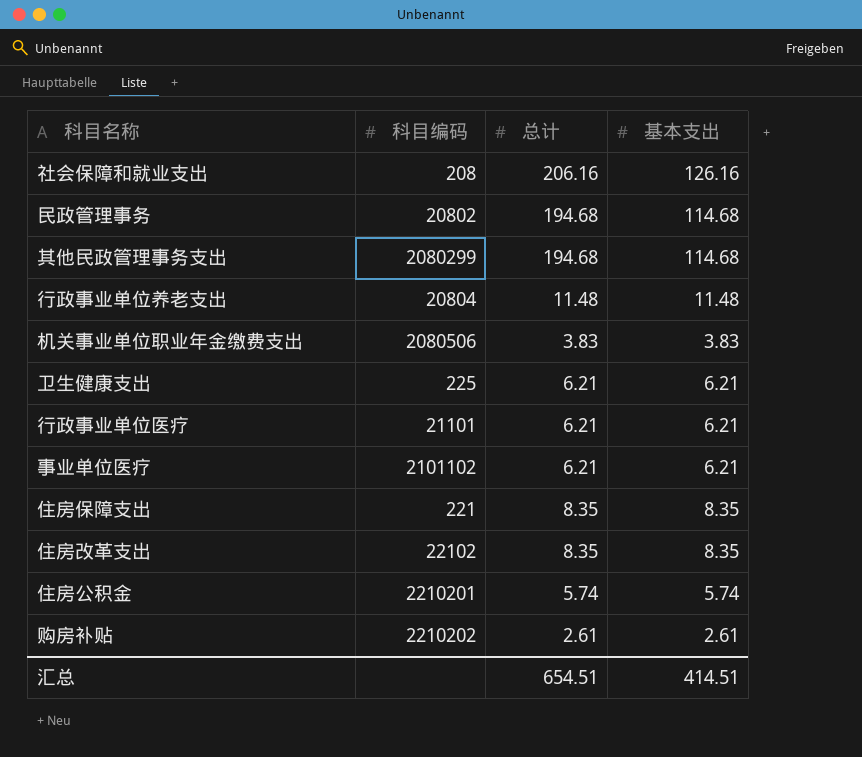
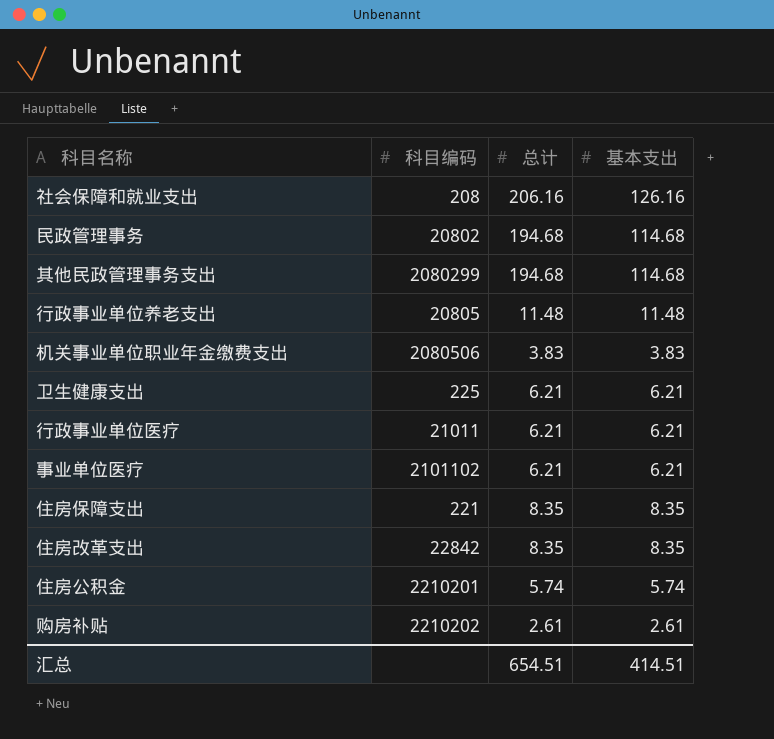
行政事业单位养老支出 | 科目编码: 20804 -> 20805
行政事业单位医疗 | 科目编码: 21101 -> 21011
住房改革支出 | 科目编码: 22102 -> 22842

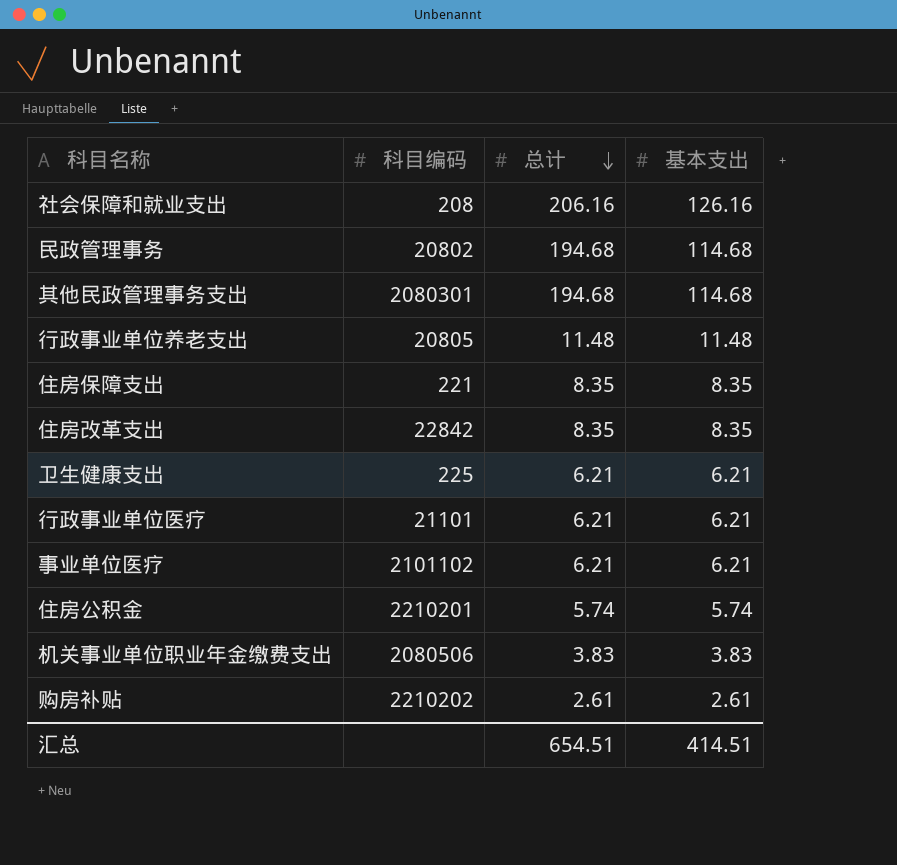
row order: none -> 总计 descending
其他民政管理事务支出 | 科目编码: 2080299 -> 2080301
行政事业单位医疗 | 科目编码: 21011 -> 21101

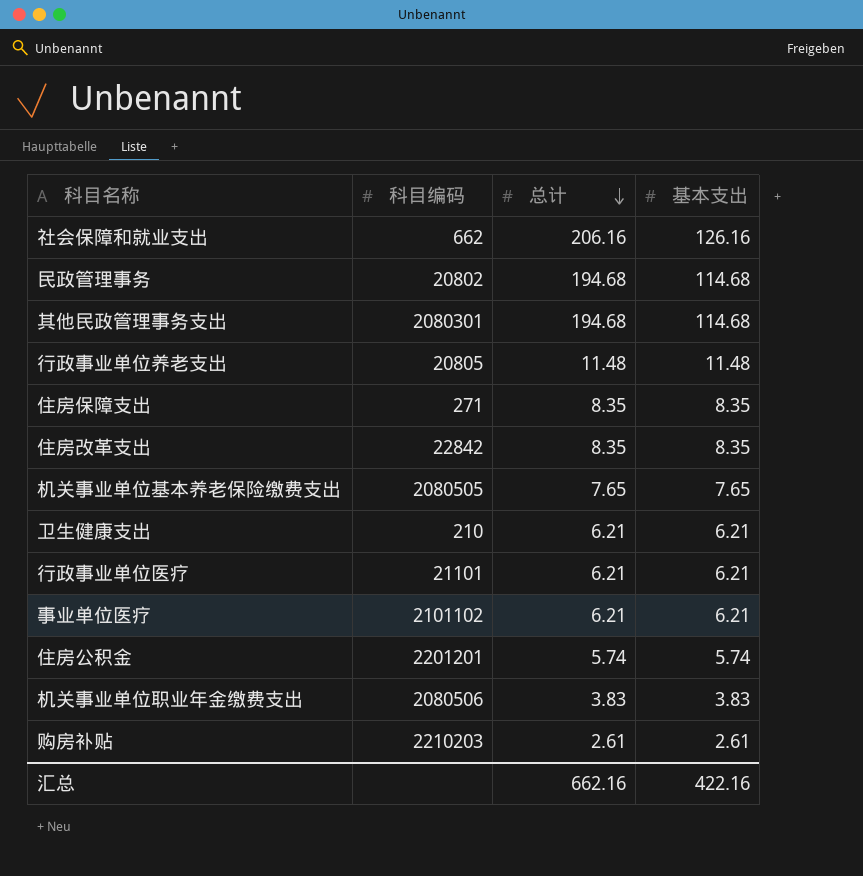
社会保障和就业支出 | 科目编码: 208 -> 662
住房保障支出 | 科目编码: 221 -> 271
row 机关事业单位基本养老保险缴费支出: none -> 2080505 | 7.65 | 7.65
卫生健康支出 | 科目编码: 225 -> 210
住房公积金 | 科目编码: 2210201 -> 2201201
购房补贴 | 科目编码: 2210202 -> 2210203
汇总 | 总计: 654.51 -> 662.16
汇总 | 基本支出: 414.51 -> 422.16

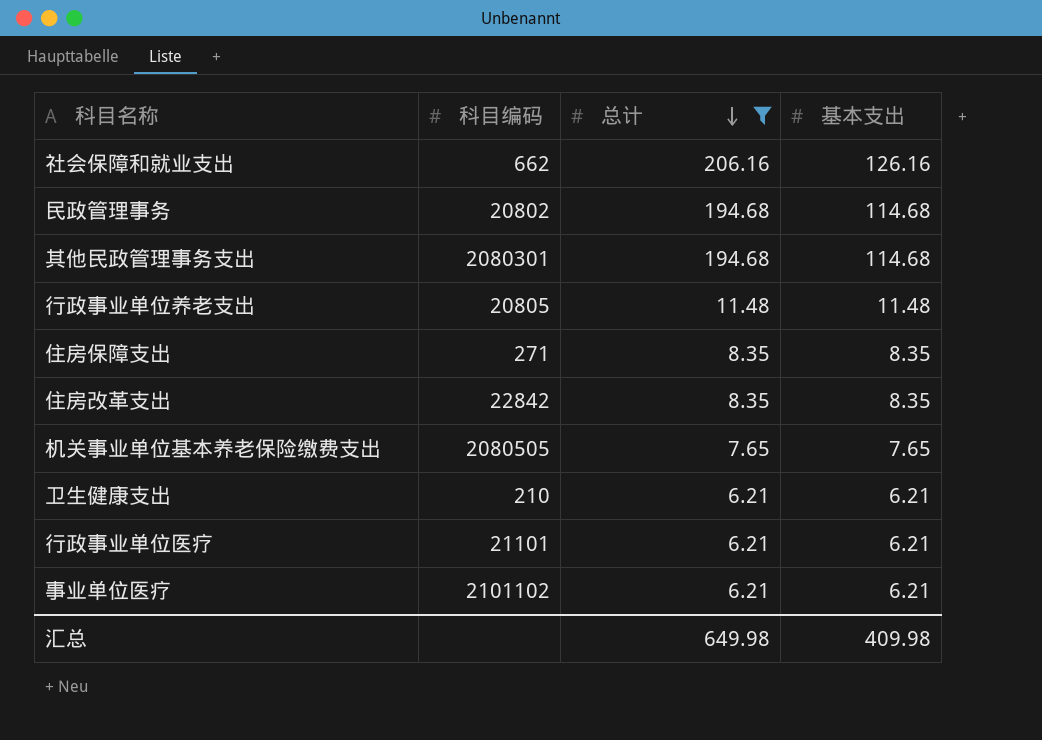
filter: none -> 总计 >= 6.21
汇总 | 总计: 662.16 -> 649.98
汇总 | 基本支出: 422.16 -> 409.98

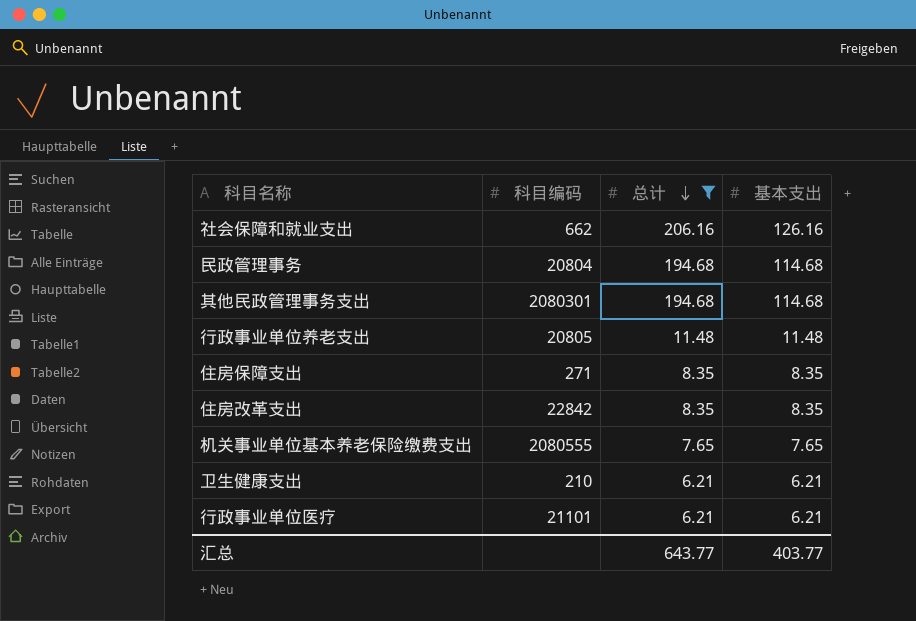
row 事业单位医疗: 2101102 | 6.21 | 6.21 -> none
民政管理事务 | 科目编码: 20802 -> 20804
机关事业单位基本养老保险缴费支出 | 科目编码: 2080505 -> 2080555
汇总 | 总计: 649.98 -> 643.77
汇总 | 基本支出: 409.98 -> 403.77

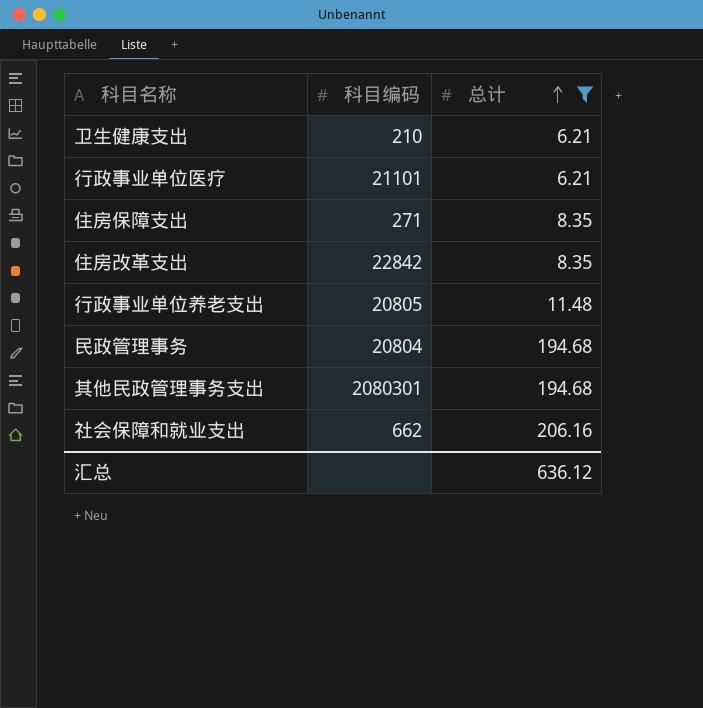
row order: 总计 descending -> 总计 ascending
column 基本支出 | position: 4 -> none
row 机关事业单位基本养老保险缴费支出: 2080555 | 7.65 | 7.65 -> none
汇总 | 总计: 643.77 -> 636.12

